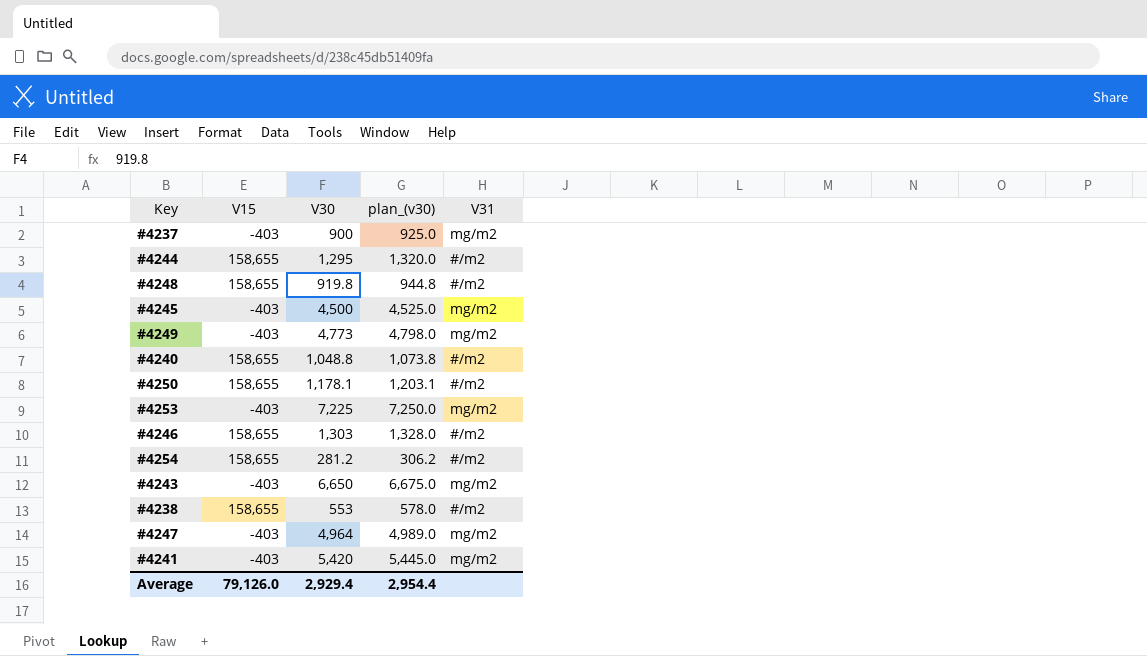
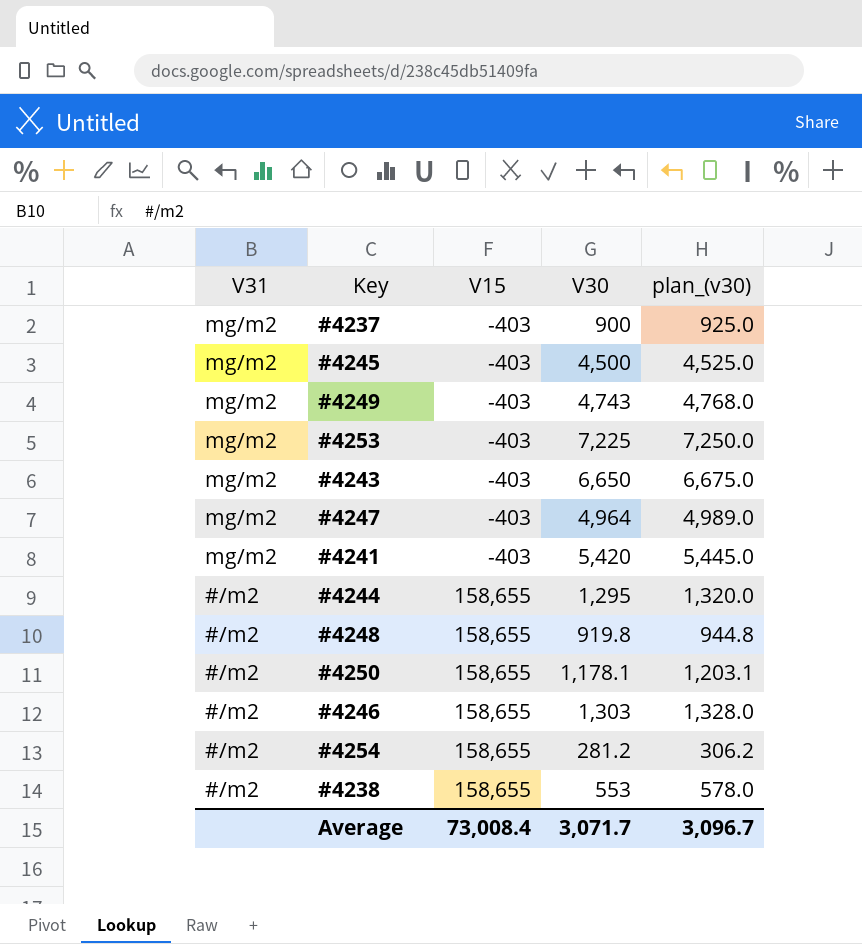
row order: none -> V31 descending
column V31 | position: 5 -> 1
row #4240: 158,655 | 1,048.8 | 1,073.8 | #/m2 -> none
#4249 | V30: 4,773 -> 4,743
#4249 | plan_(v30): 4,798.0 -> 4,768.0
Average | V15: 79,126.0 -> 73,008.4
Average | V30: 2,929.4 -> 3,071.7
Average | plan_(v30): 2,954.4 -> 3,096.7

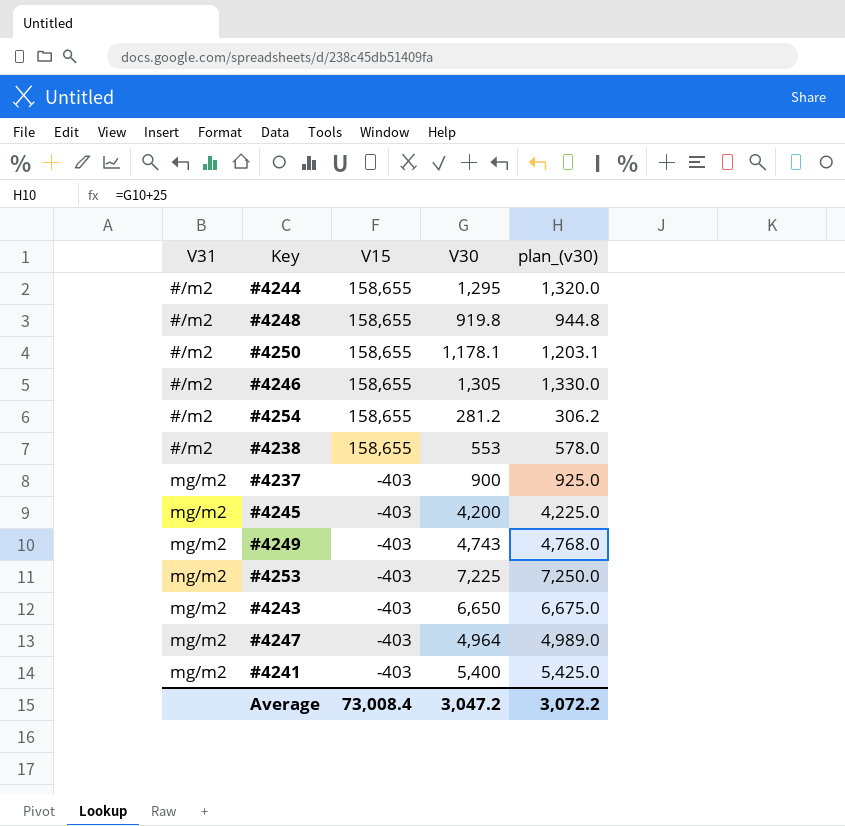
row order: V31 descending -> V31 ascending
#4246 | V30: 1,303 -> 1,305
#4246 | plan_(v30): 1,328.0 -> 1,330.0
#4245 | V30: 4,500 -> 4,200
#4245 | plan_(v30): 4,525.0 -> 4,225.0
#4241 | V30: 5,420 -> 5,400
#4241 | plan_(v30): 5,445.0 -> 5,425.0
Average | V30: 3,071.7 -> 3,047.2
Average | plan_(v30): 3,096.7 -> 3,072.2

